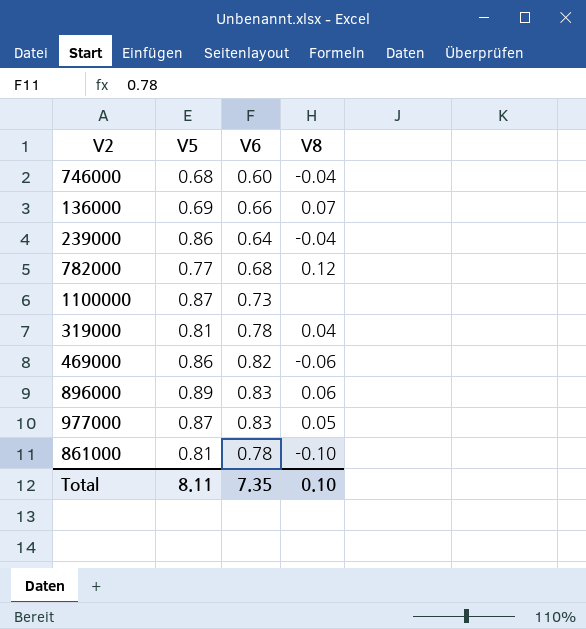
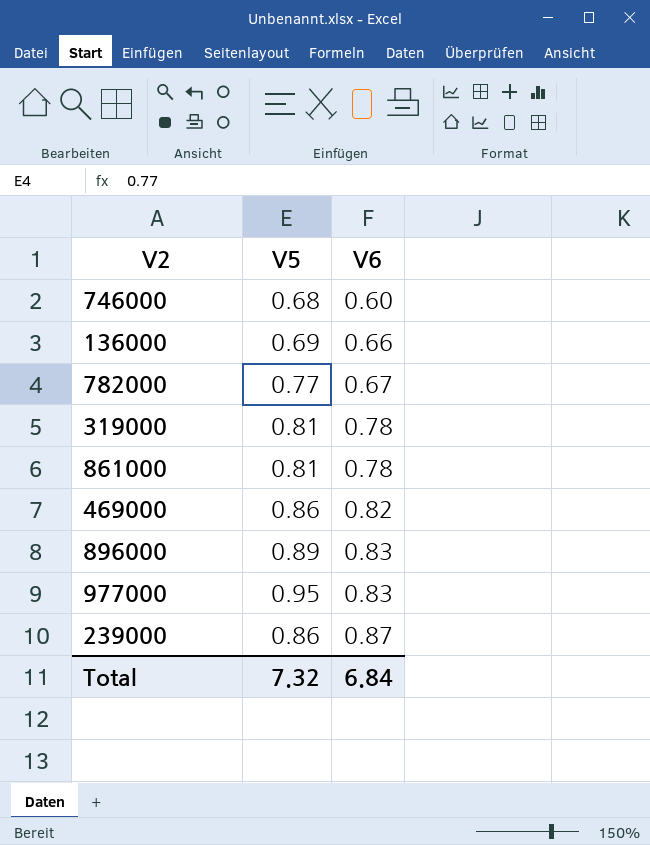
row order: none -> V6 ascending
column V8 | position: 4 -> none
row 1100000: 0.87 | 0.73 | none -> none
782000 | V6: 0.68 -> 0.67
977000 | V5: 0.87 -> 0.95
239000 | V6: 0.64 -> 0.87
Total | V5: 8.11 -> 7.32
Total | V6: 7.35 -> 6.84

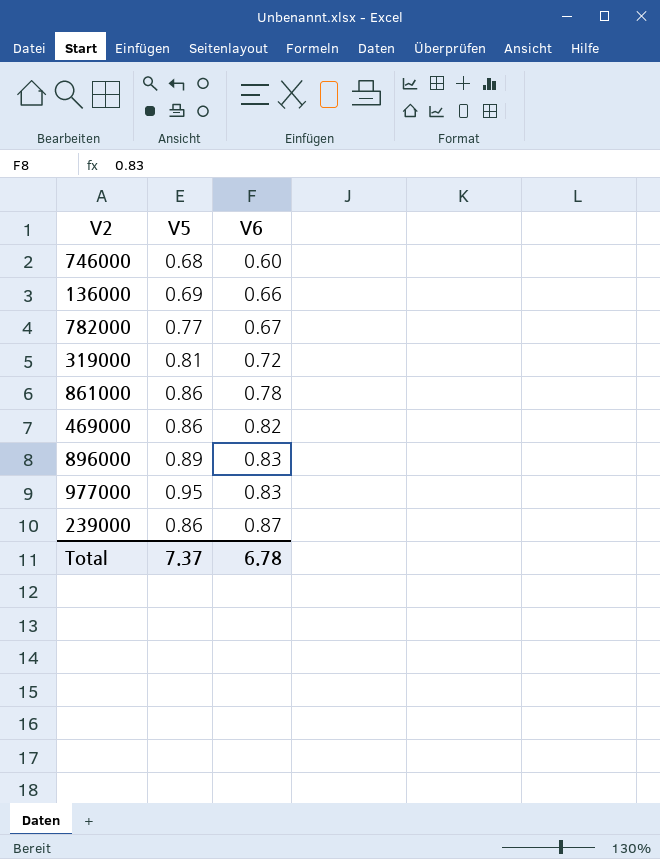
319000 | V6: 0.78 -> 0.72
861000 | V5: 0.81 -> 0.86
Total | V5: 7.32 -> 7.37
Total | V6: 6.84 -> 6.78

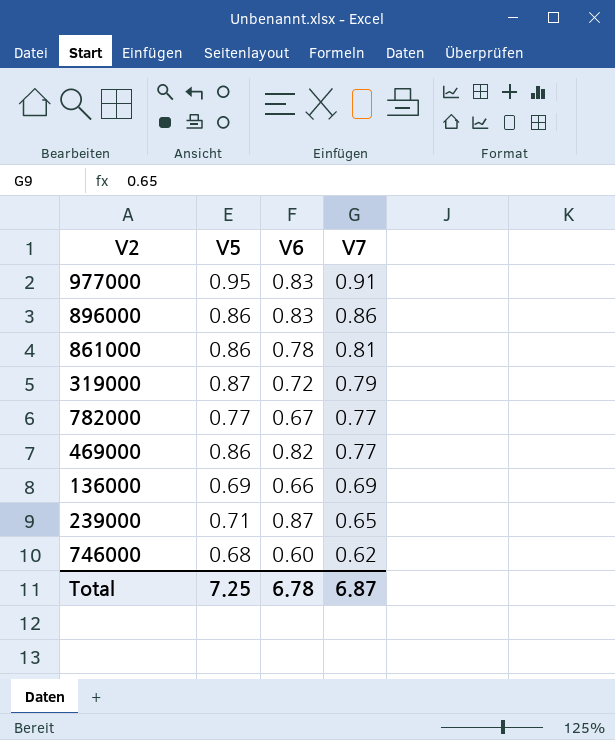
row order: V6 ascending -> V7 descending
column V7 | position: none -> 4
896000 | V5: 0.89 -> 0.86
319000 | V5: 0.81 -> 0.87
239000 | V5: 0.86 -> 0.71
Total | V5: 7.37 -> 7.25

